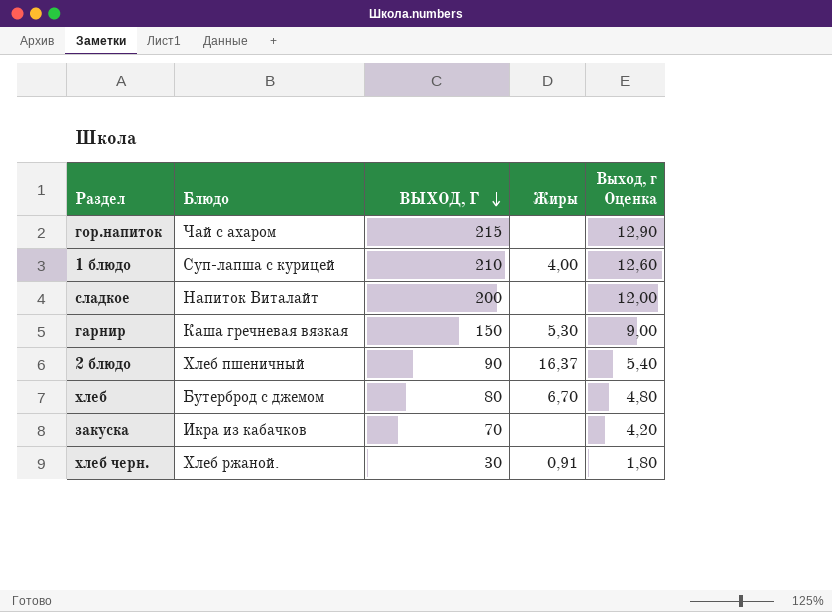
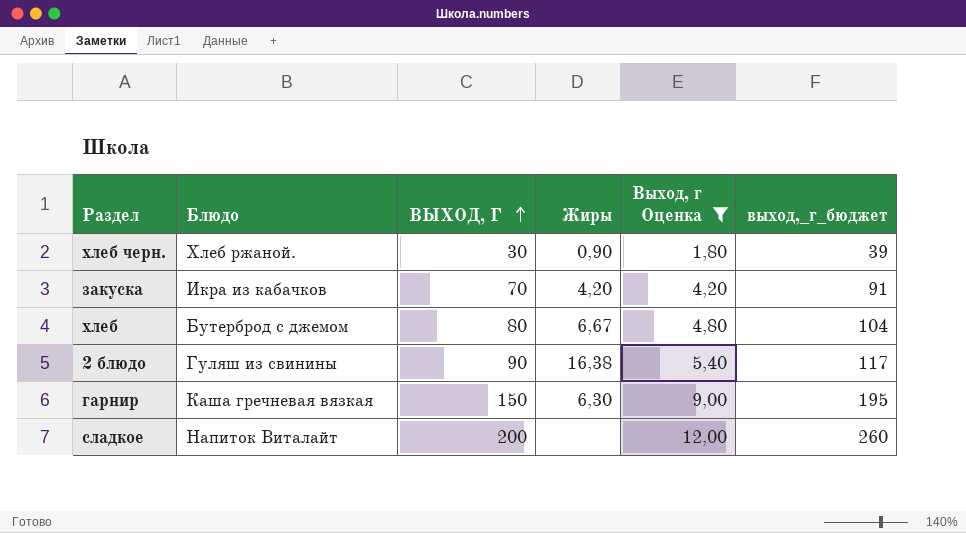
filter: none -> Выход, г Оценка <= 12,00
row order: ВЫХОД, Г descending -> ВЫХОД, Г ascending
column выход,_г_бюджет | formula: none -> [ВЫХОД, Г] * 1,3
хлеб черн. | Жиры: 0,91 -> 0,90
закуска | Жиры: none -> 4,20
хлеб | Жиры: 6,70 -> 6,67
2 блюдо | Блюдо: Хлеб пшеничный -> Гуляш из свинины
2 блюдо | Жиры: 16,37 -> 16,38
гарнир | Жиры: 5,30 -> 6,30

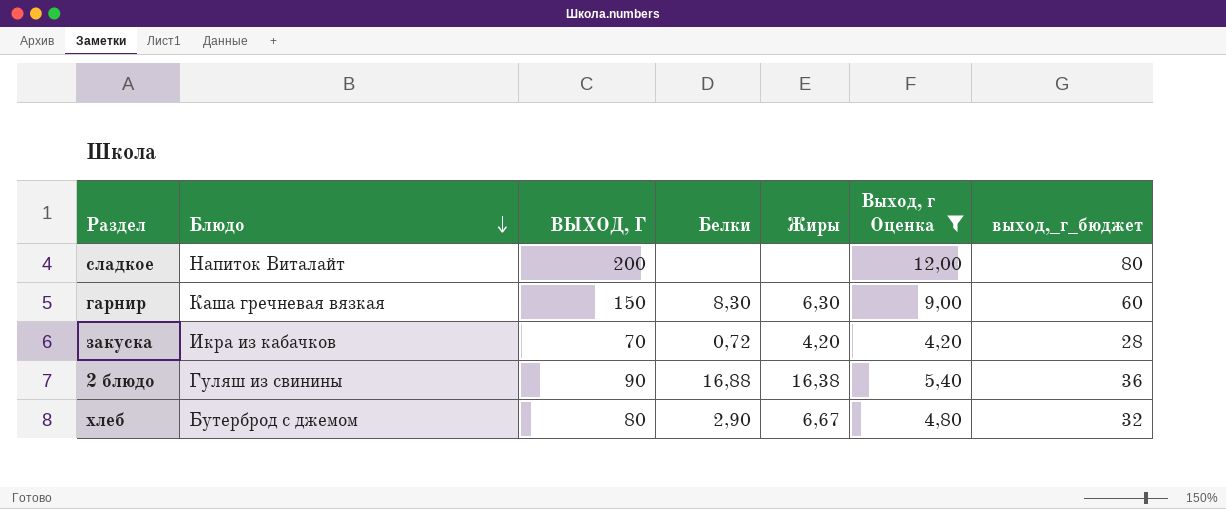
row order: ВЫХОД, Г ascending -> Блюдо descending
column Белки | position: none -> 4
column выход,_г_бюджет | formula: [ВЫХОД, Г] * 1,3 -> [ВЫХОД, Г] * 0,4
row хлеб черн.: Хлеб ржаной. | 30 | 0,90 | 1,80 | 39 -> none

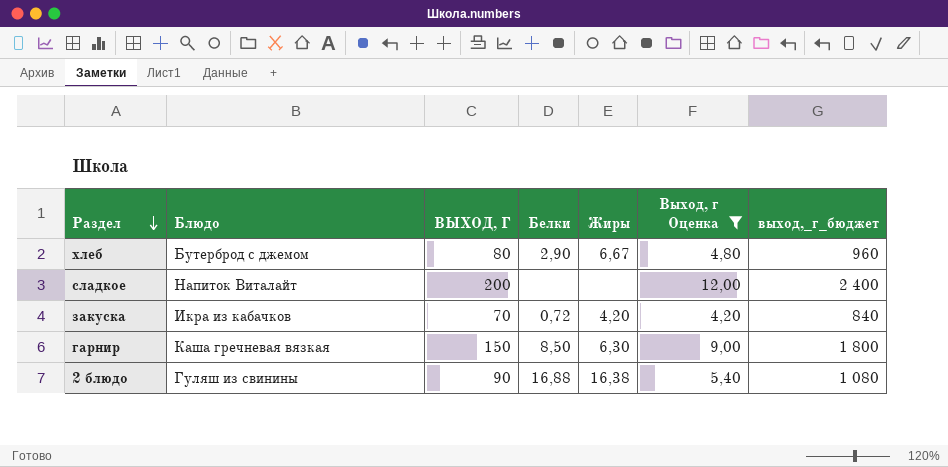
row order: Блюдо descending -> Раздел descending
column выход,_г_бюджет | formula: [ВЫХОД, Г] * 0,4 -> [ВЫХОД, Г] * 12
гарнир | Белки: 8,30 -> 8,50

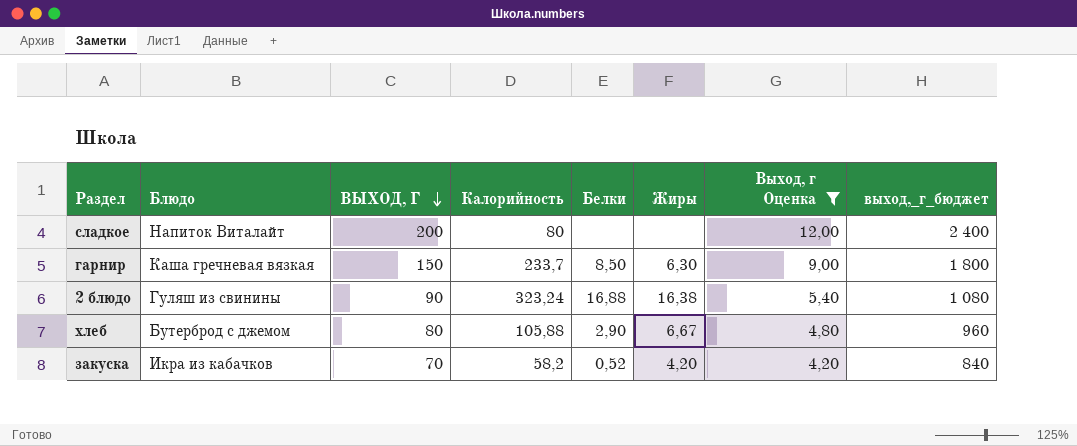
row order: Раздел descending -> ВЫХОД, Г descending
column Калорийность | position: none -> 4
закуска | Белки: 0,72 -> 0,52

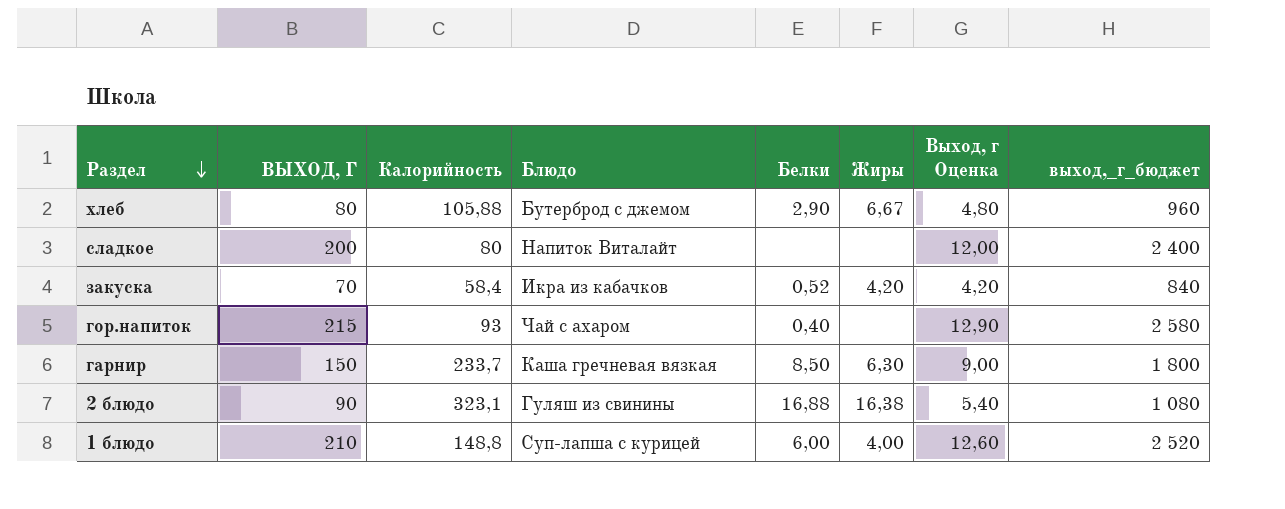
filter: Выход, г Оценка <= 12,00 -> none
row order: ВЫХОД, Г descending -> Раздел descending
column Блюдо | position: 2 -> 4
закуска | Калорийность: 58,2 -> 58,4
2 блюдо | Калорийность: 323,24 -> 323,1

